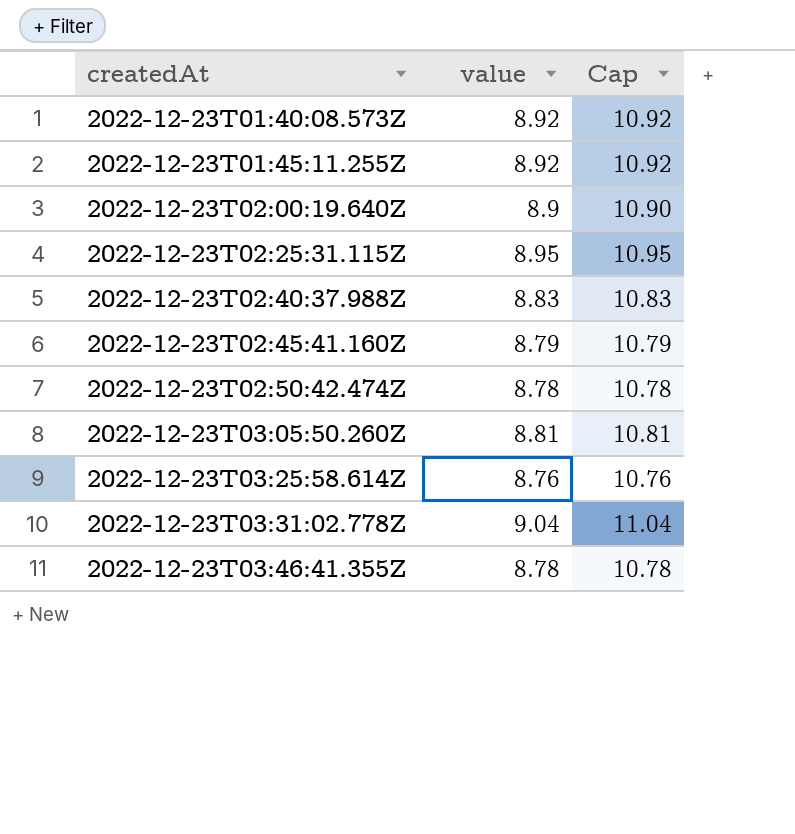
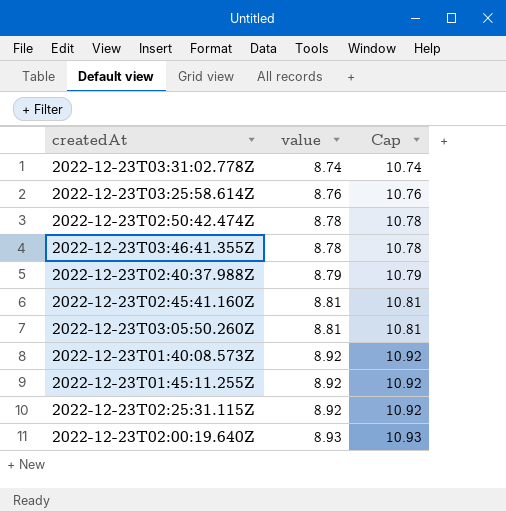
row order: createdAt ascending -> value ascending
2022-12-23T03:31:02.778Z | value: 9.04 -> 8.74
2022-12-23T03:31:02.778Z | Cap: 11.04 -> 10.74
2022-12-23T02:40:37.988Z | value: 8.83 -> 8.79
2022-12-23T02:40:37.988Z | Cap: 10.83 -> 10.79
2022-12-23T02:45:41.160Z | value: 8.79 -> 8.81
2022-12-23T02:45:41.160Z | Cap: 10.79 -> 10.81
2022-12-23T02:25:31.115Z | value: 8.95 -> 8.92
2022-12-23T02:25:31.115Z | Cap: 10.95 -> 10.92
2022-12-23T02:00:19.640Z | value: 8.9 -> 8.93
2022-12-23T02:00:19.640Z | Cap: 10.90 -> 10.93

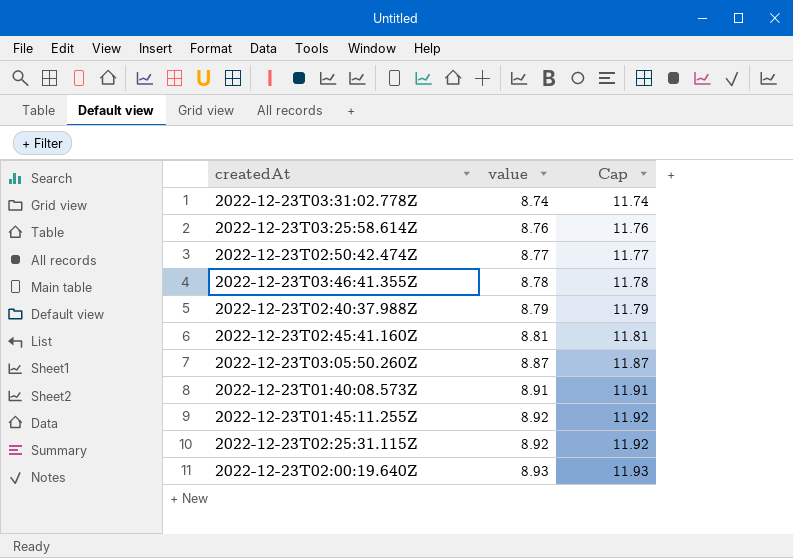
column Cap | formula: [value] + 2 -> [value] + 3
2022-12-23T02:50:42.474Z | value: 8.78 -> 8.77
2022-12-23T03:05:50.260Z | value: 8.81 -> 8.87
2022-12-23T01:40:08.573Z | value: 8.92 -> 8.91

